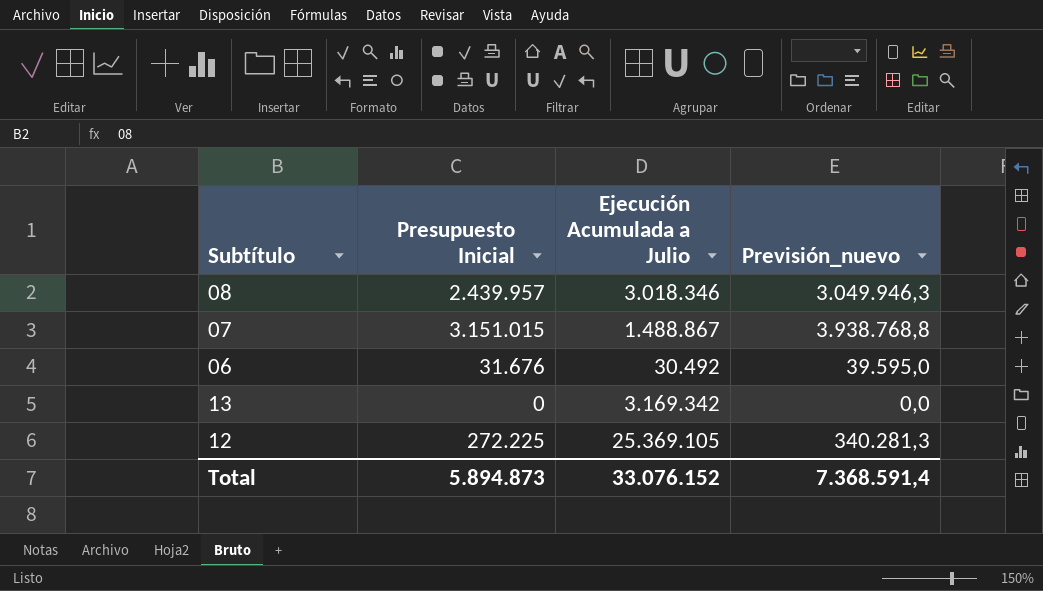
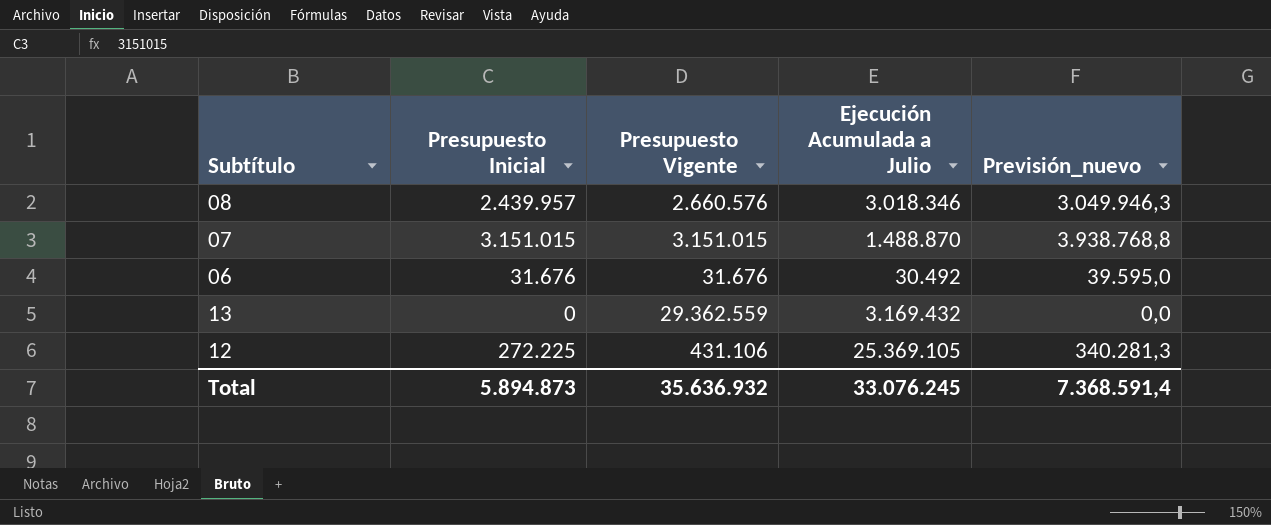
column Presupuesto Vigente | position: none -> 3
07 | Ejecución Acumulada a Julio: 1.488.867 -> 1.488.870
13 | Ejecución Acumulada a Julio: 3.169.342 -> 3.169.432
Total | Ejecución Acumulada a Julio: 33.076.152 -> 33.076.245

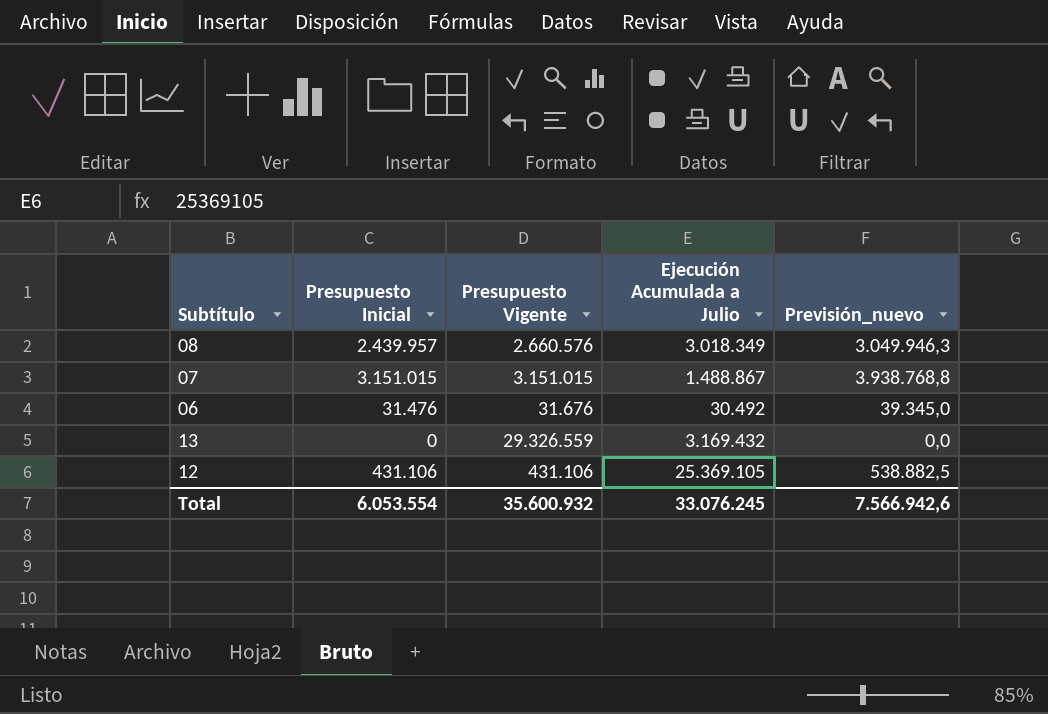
08 | Ejecución Acumulada a Julio: 3.018.346 -> 3.018.349
07 | Ejecución Acumulada a Julio: 1.488.870 -> 1.488.867
06 | Presupuesto Inicial: 31.676 -> 31.476
06 | Previsión_nuevo: 39.595,0 -> 39.345,0
13 | Presupuesto Vigente: 29.362.559 -> 29.326.559
12 | Presupuesto Inicial: 272.225 -> 431.106
12 | Previsión_nuevo: 340.281,3 -> 538.882,5
Total | Presupuesto Inicial: 5.894.873 -> 6.053.554
Total | Presupuesto Vigente: 35.636.932 -> 35.600.932
Total | Previsión_nuevo: 7.368.591,4 -> 7.566.942,6

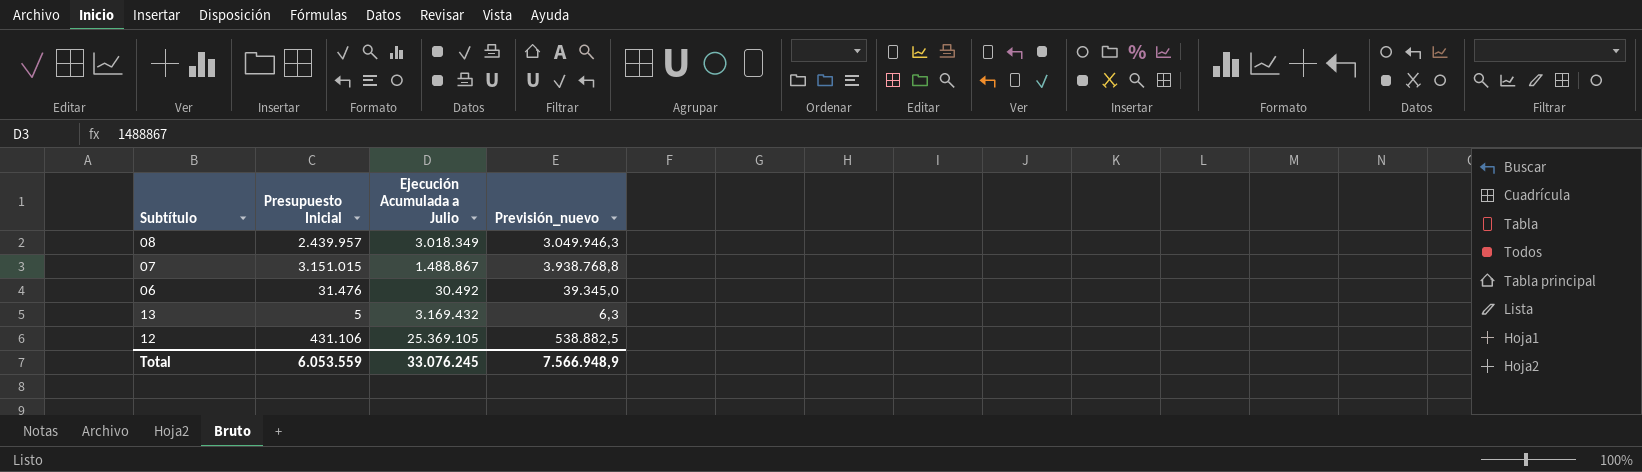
column Presupuesto Vigente | position: 3 -> none
13 | Presupuesto Inicial: 0 -> 5
13 | Previsión_nuevo: 0,0 -> 6,3
Total | Presupuesto Inicial: 6.053.554 -> 6.053.559
Total | Previsión_nuevo: 7.566.942,6 -> 7.566.948,9

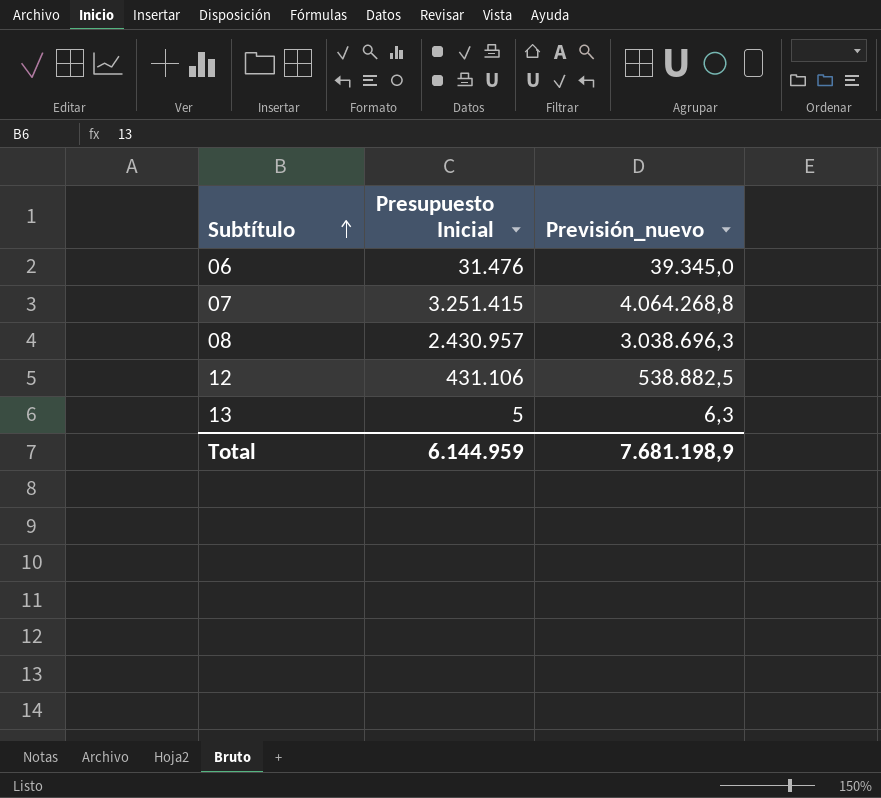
row order: none -> Subtítulo ascending
column Ejecución Acumulada a Julio | position: 3 -> none
07 | Presupuesto Inicial: 3.151.015 -> 3.251.415
07 | Previsión_nuevo: 3.938.768,8 -> 4.064.268,8
08 | Presupuesto Inicial: 2.439.957 -> 2.430.957
08 | Previsión_nuevo: 3.049.946,3 -> 3.038.696,3
Total | Presupuesto Inicial: 6.053.559 -> 6.144.959
Total | Previsión_nuevo: 7.566.948,9 -> 7.681.198,9

